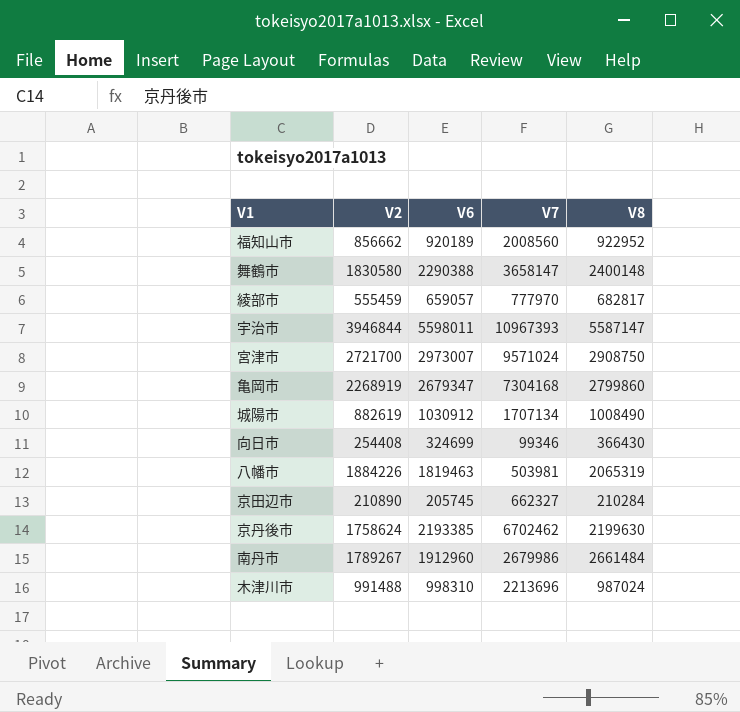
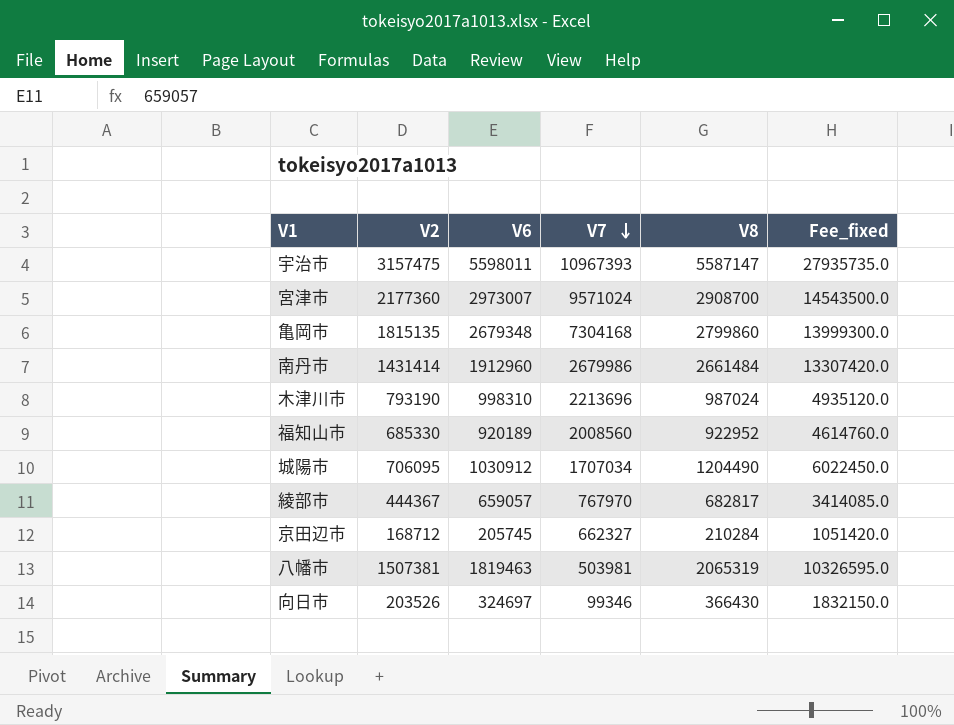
row order: none -> V7 descending
column Fee_fixed | formula: none -> [V8] * 5
row 舞鶴市: 1830580 | 2290388 | 3658147 | 2400148 -> none
row 京丹後市: 1758624 | 2193385 | 6702462 | 2199630 -> none
宇治市 | V2: 3946844 -> 3157475
宮津市 | V2: 2721700 -> 2177360
宮津市 | V8: 2908750 -> 2908700
亀岡市 | V2: 2268919 -> 1815135
亀岡市 | V6: 2679347 -> 2679348
南丹市 | V2: 1789267 -> 1431414
木津川市 | V2: 991488 -> 793190
福知山市 | V2: 856662 -> 685330
城陽市 | V2: 882619 -> 706095
城陽市 | V7: 1707134 -> 1707034
城陽市 | V8: 1008490 -> 1204490
綾部市 | V2: 555459 -> 444367
綾部市 | V7: 777970 -> 767970
京田辺市 | V2: 210890 -> 168712
八幡市 | V2: 1884226 -> 1507381
向日市 | V2: 254408 -> 203526
向日市 | V6: 324699 -> 324697

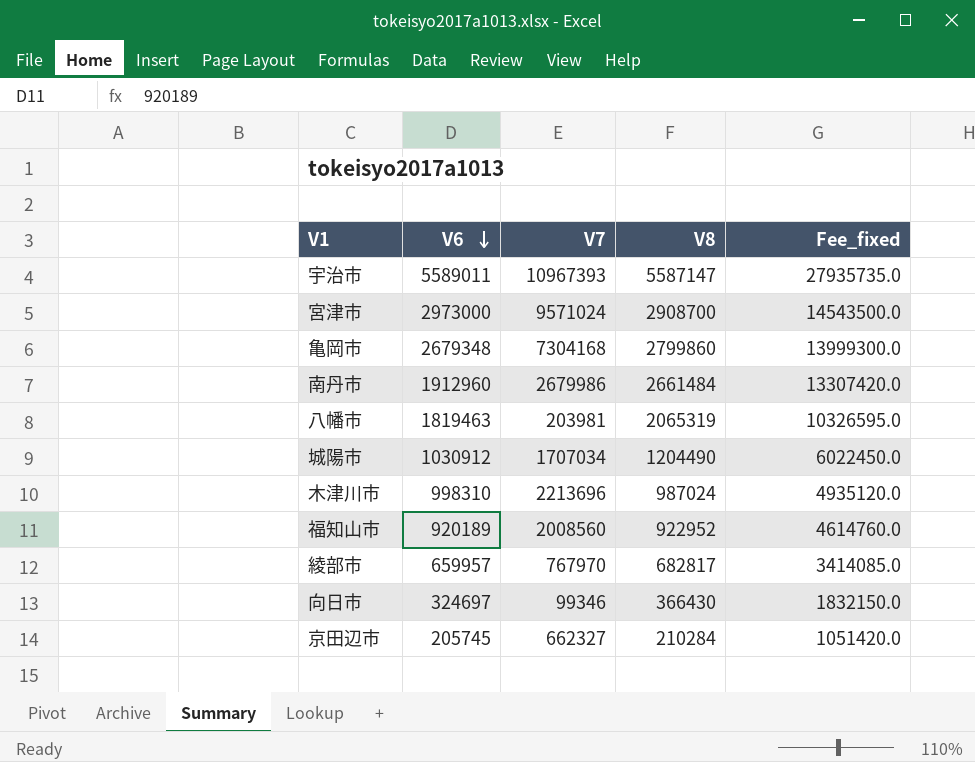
row order: V7 descending -> V6 descending
column V2 | position: 2 -> none
宇治市 | V6: 5598011 -> 5589011
宮津市 | V6: 2973007 -> 2973000
八幡市 | V7: 503981 -> 203981
綾部市 | V6: 659057 -> 659957

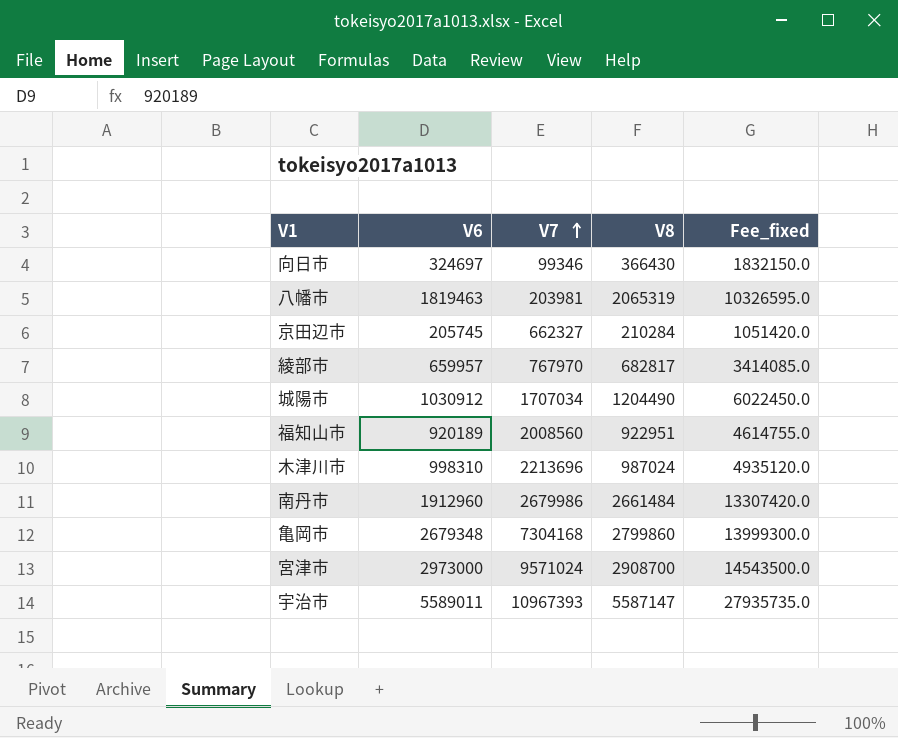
row order: V6 descending -> V7 ascending
福知山市 | V8: 922952 -> 922951
福知山市 | Fee_fixed: 4614760.0 -> 4614755.0

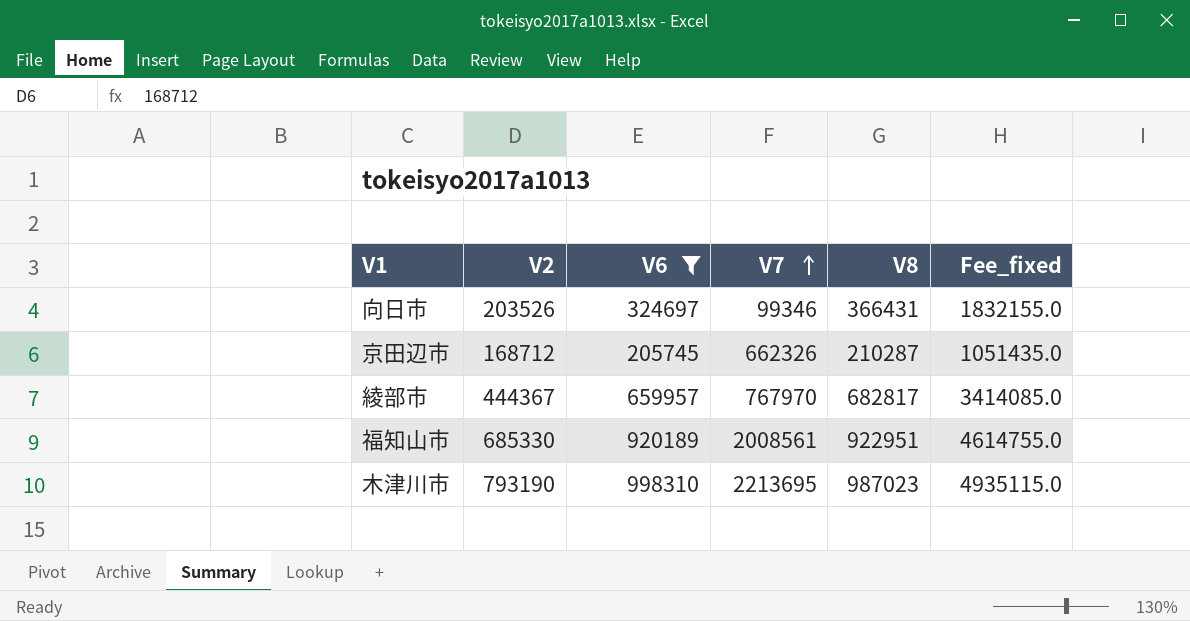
filter: none -> V6 <= 998310
column V2 | position: none -> 2
向日市 | V8: 366430 -> 366431
向日市 | Fee_fixed: 1832150.0 -> 1832155.0
京田辺市 | V7: 662327 -> 662326
京田辺市 | V8: 210284 -> 210287
京田辺市 | Fee_fixed: 1051420.0 -> 1051435.0
福知山市 | V7: 2008560 -> 2008561
木津川市 | V7: 2213696 -> 2213695
木津川市 | V8: 987024 -> 987023
木津川市 | Fee_fixed: 4935120.0 -> 4935115.0

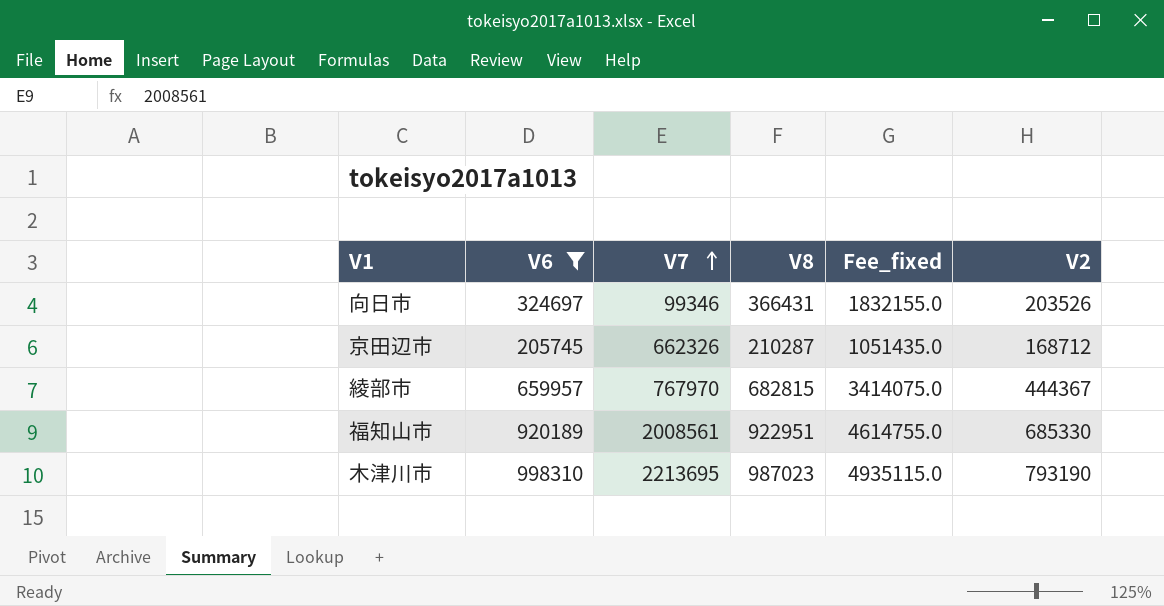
column V2 | position: 2 -> 6
綾部市 | V8: 682817 -> 682815
綾部市 | Fee_fixed: 3414085.0 -> 3414075.0

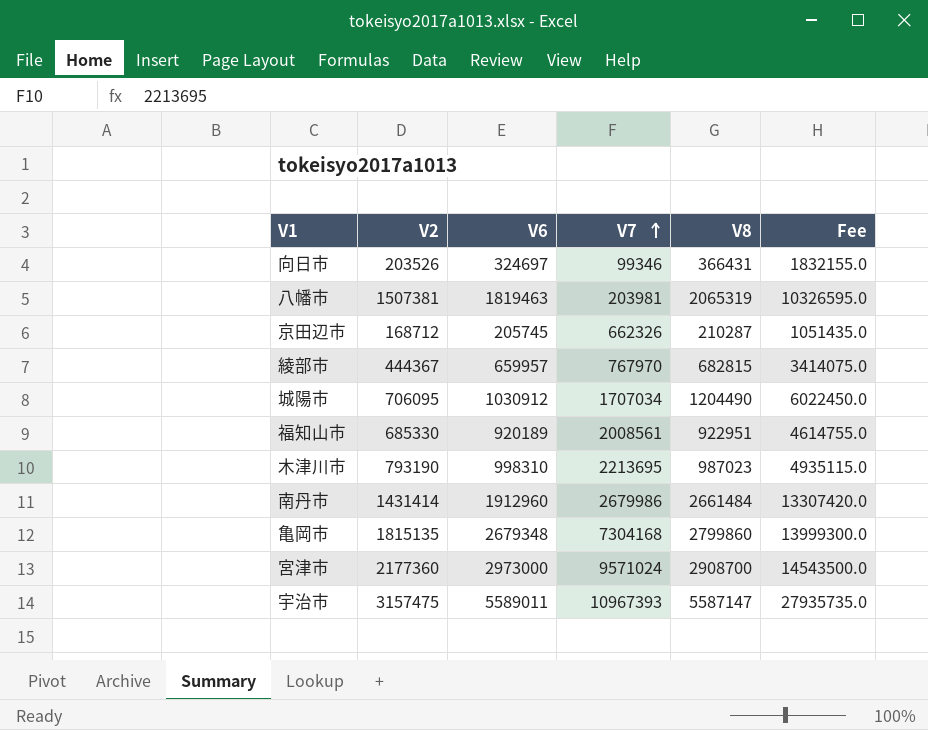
filter: V6 <= 998310 -> none
column V2 | position: 6 -> 2
column name: Fee_fixed -> Fee

